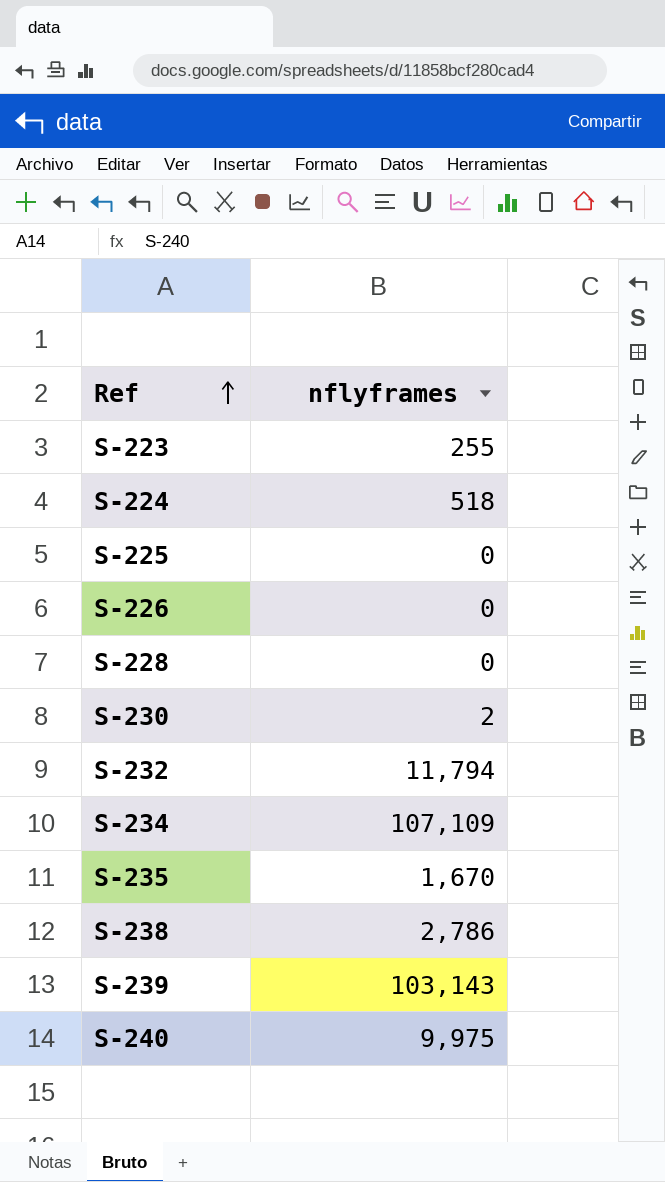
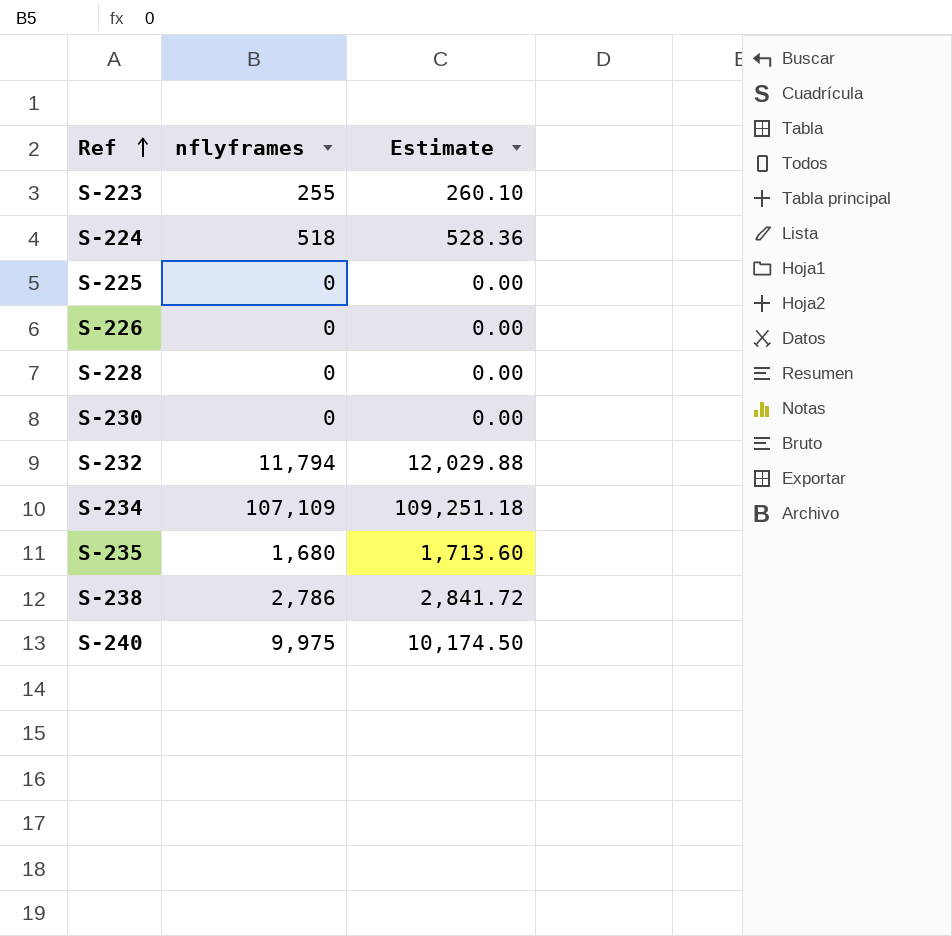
column Estimate | formula: none -> [nflyframes] * 1.02
row S-239: 103,143 -> none
S-230 | nflyframes: 2 -> 0
S-235 | nflyframes: 1,670 -> 1,680

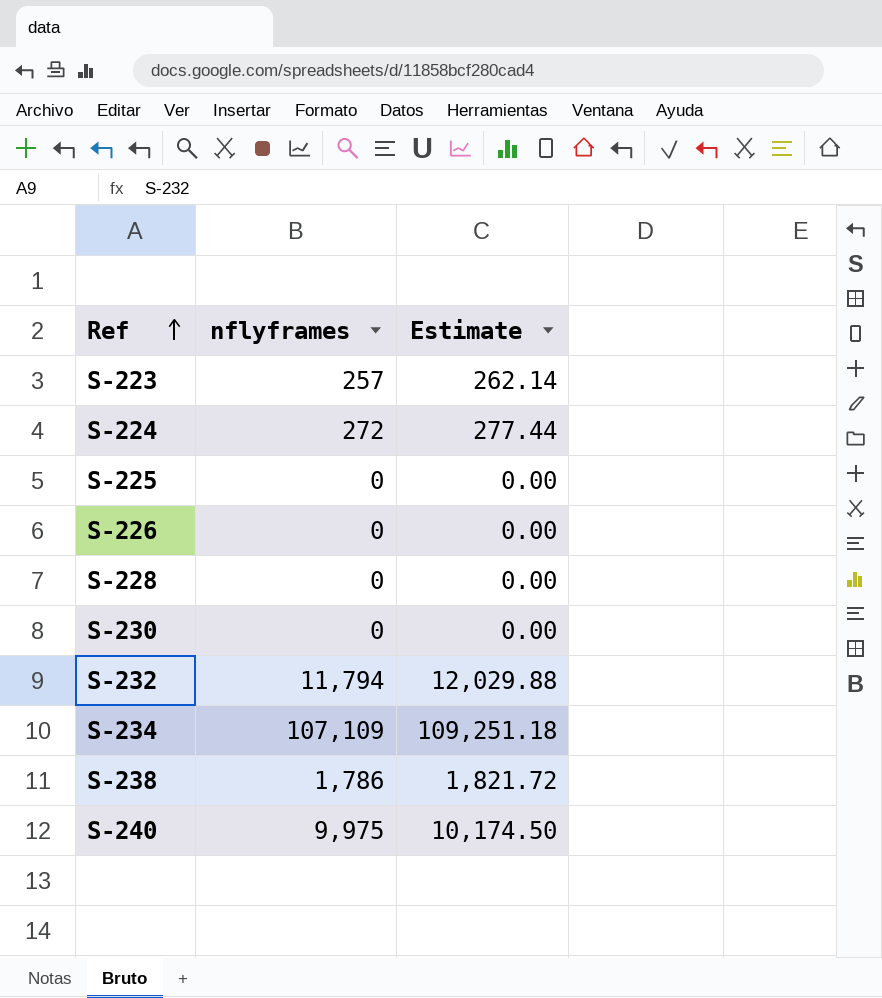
row S-235: 1,680 | 1,713.60 -> none
S-223 | nflyframes: 255 -> 257
S-223 | Estimate: 260.10 -> 262.14
S-224 | nflyframes: 518 -> 272
S-224 | Estimate: 528.36 -> 277.44
S-238 | nflyframes: 2,786 -> 1,786
S-238 | Estimate: 2,841.72 -> 1,821.72

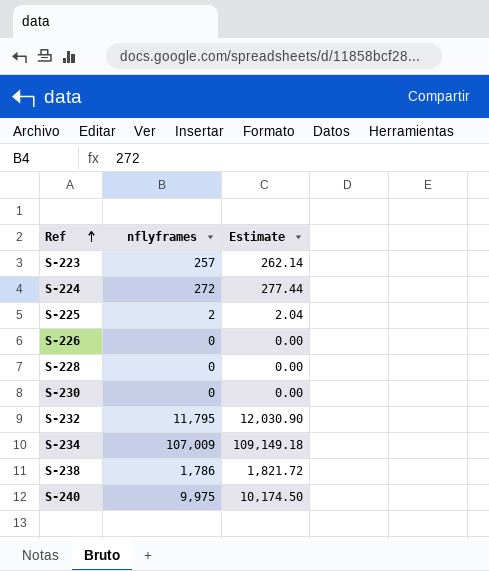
S-225 | nflyframes: 0 -> 2
S-225 | Estimate: 0.00 -> 2.04
S-232 | nflyframes: 11,794 -> 11,795
S-232 | Estimate: 12,029.88 -> 12,030.90
S-234 | nflyframes: 107,109 -> 107,009
S-234 | Estimate: 109,251.18 -> 109,149.18

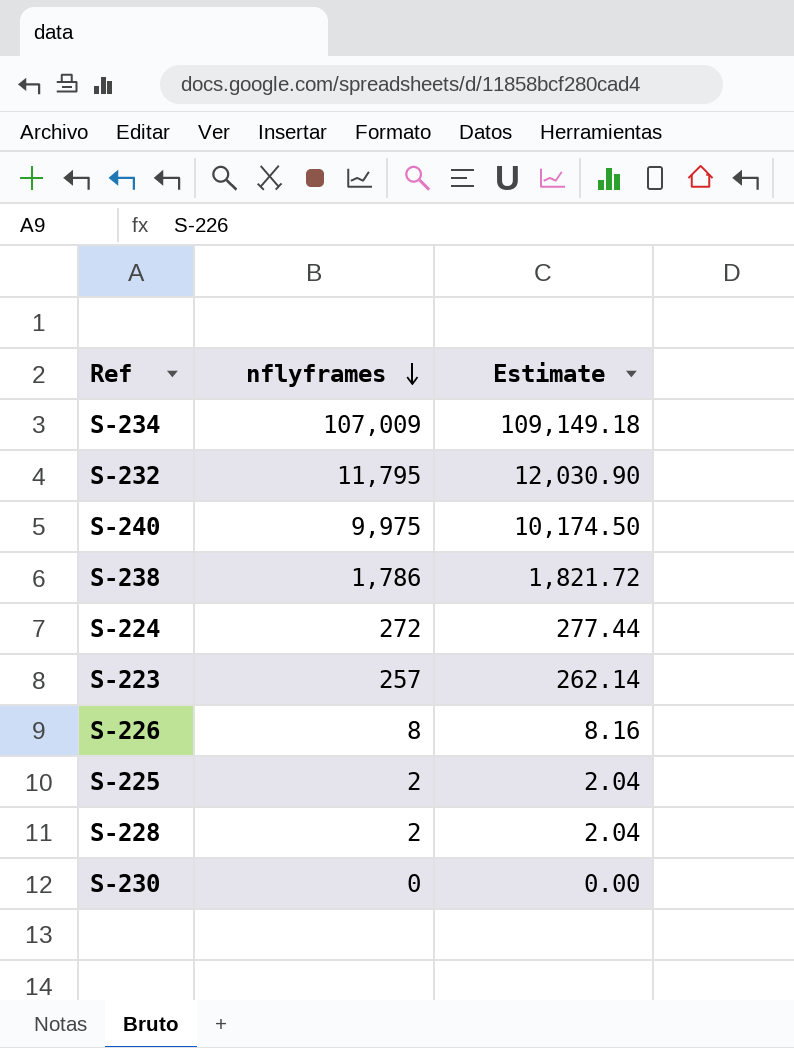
row order: Ref ascending -> nflyframes descending
S-226 | nflyframes: 0 -> 8
S-226 | Estimate: 0.00 -> 8.16
S-228 | nflyframes: 0 -> 2
S-228 | Estimate: 0.00 -> 2.04

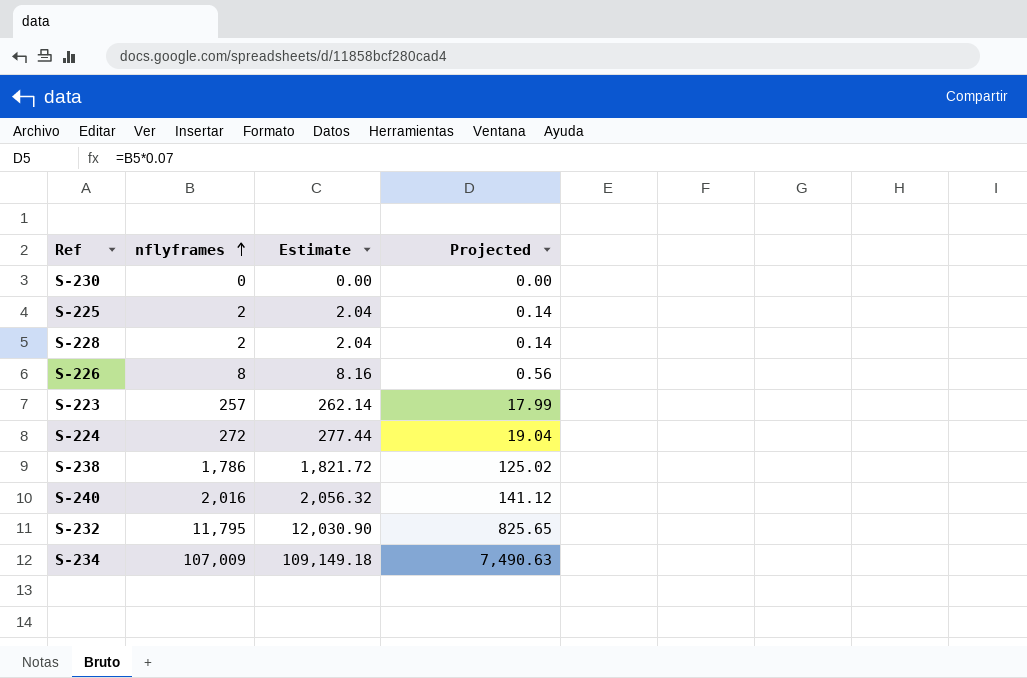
row order: nflyframes descending -> nflyframes ascending
column Projected | formula: none -> [nflyframes] * 0.07
S-240 | nflyframes: 9,975 -> 2,016
S-240 | Estimate: 10,174.50 -> 2,056.32

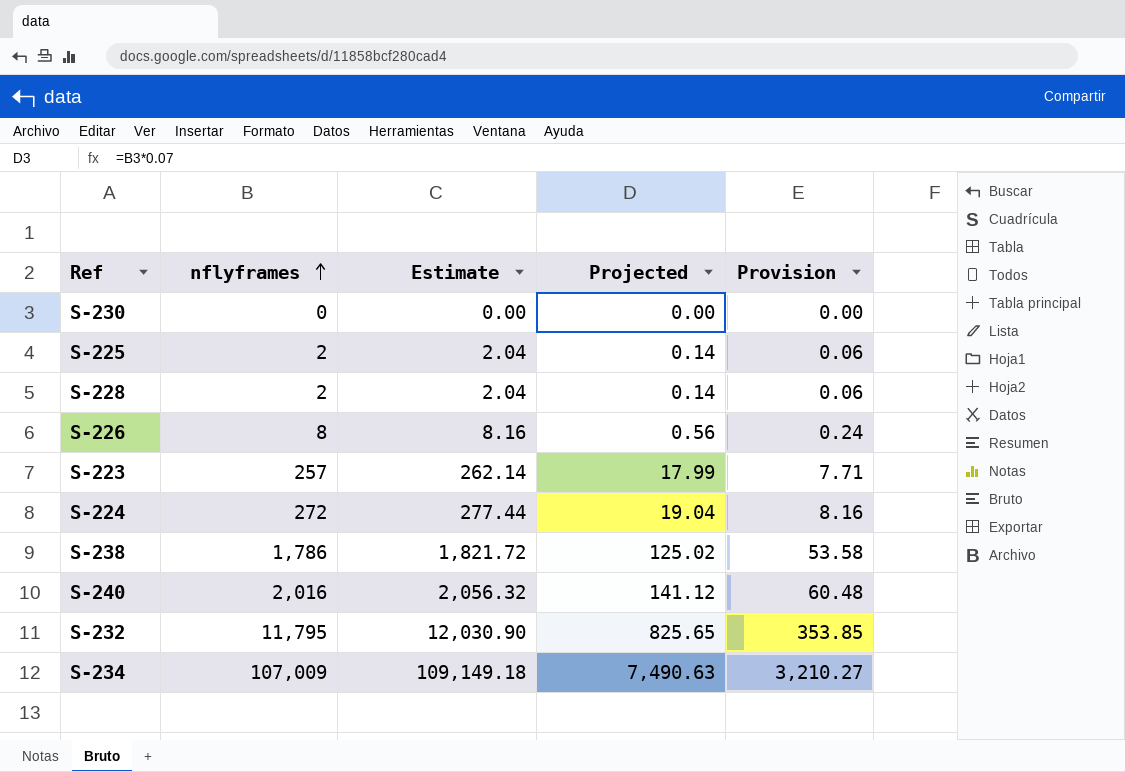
column Provision | formula: none -> [nflyframes] * 0.03

